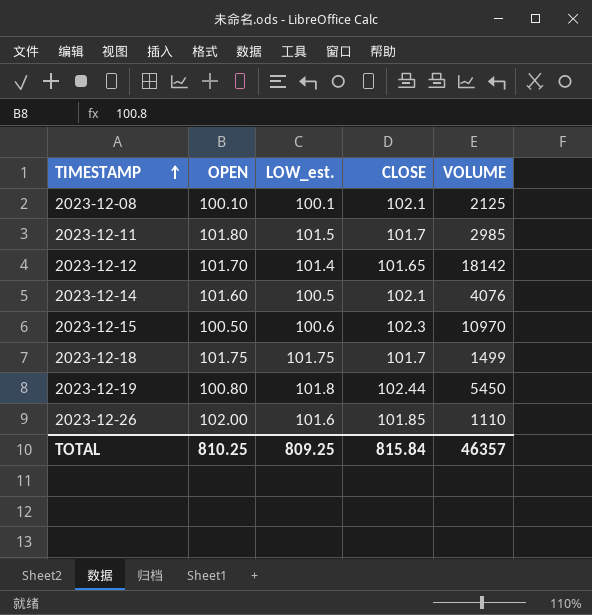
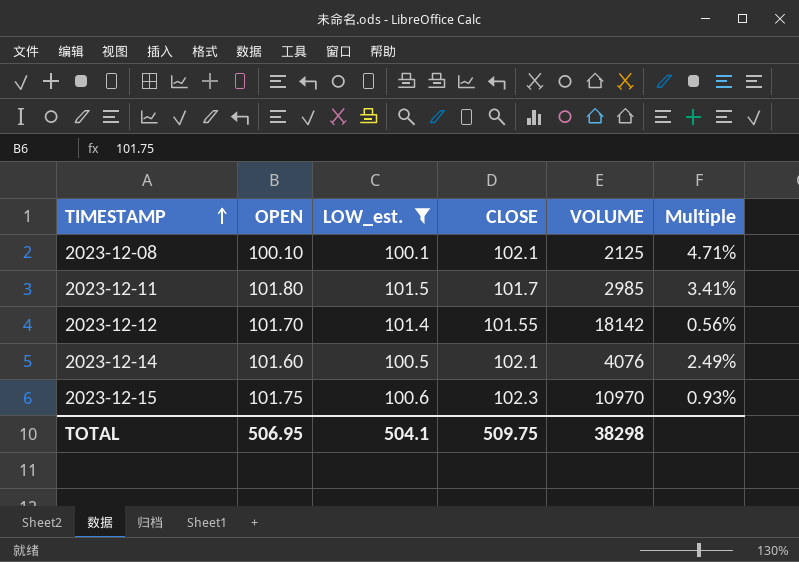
filter: none -> LOW_est. <= 101.5
column Multiple | formula: none -> [OPEN] / [VOLUME]
2023-12-12 | CLOSE: 101.65 -> 101.55
2023-12-15 | OPEN: 100.50 -> 101.75
TOTAL | OPEN: 810.25 -> 506.95
TOTAL | LOW_est.: 809.25 -> 504.1
TOTAL | CLOSE: 815.84 -> 509.75
TOTAL | VOLUME: 46357 -> 38298

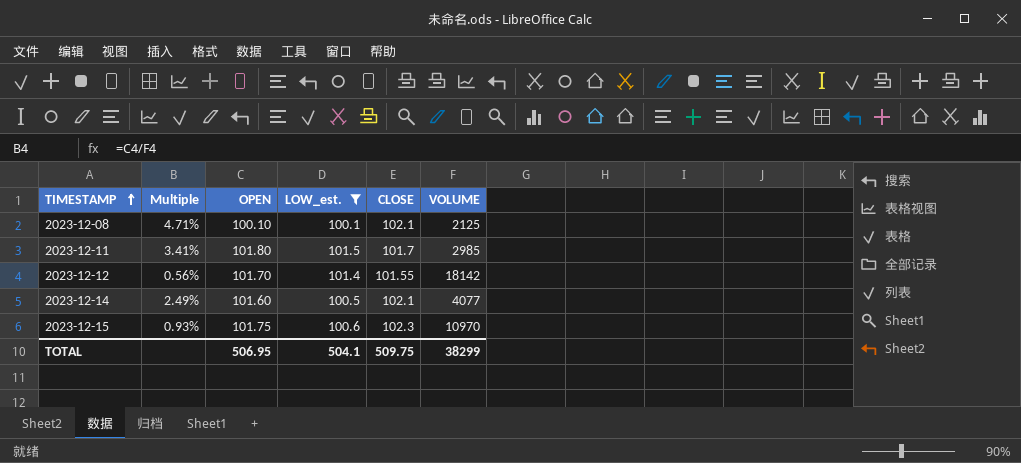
column Multiple | position: 6 -> 2
2023-12-14 | VOLUME: 4076 -> 4077
TOTAL | VOLUME: 38298 -> 38299

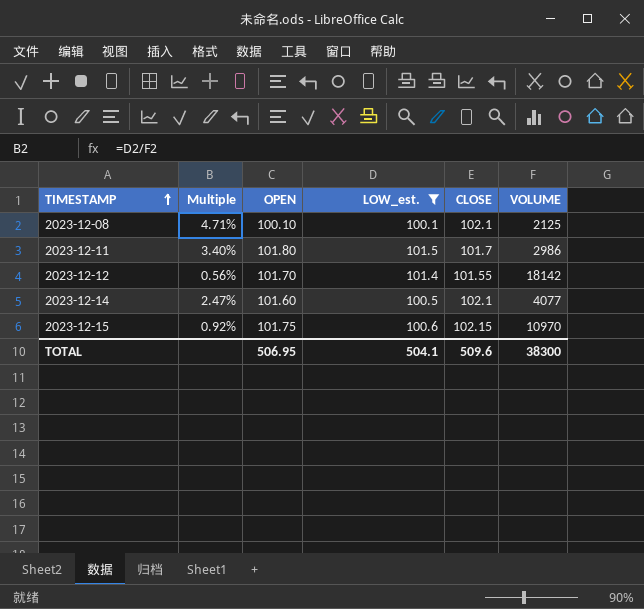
column Multiple | formula: [OPEN] / [VOLUME] -> [LOW_est.] / [VOLUME]
2023-12-11 | VOLUME: 2985 -> 2986
2023-12-15 | CLOSE: 102.3 -> 102.15
TOTAL | CLOSE: 509.75 -> 509.6
TOTAL | VOLUME: 38299 -> 38300

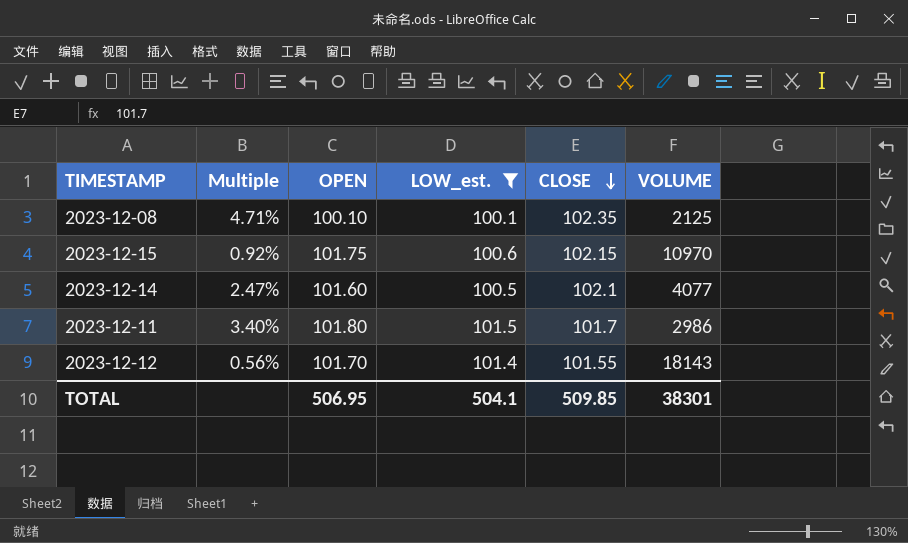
row order: TIMESTAMP ascending -> CLOSE descending
2023-12-08 | CLOSE: 102.1 -> 102.35
2023-12-12 | VOLUME: 18142 -> 18143
TOTAL | CLOSE: 509.6 -> 509.85
TOTAL | VOLUME: 38300 -> 38301

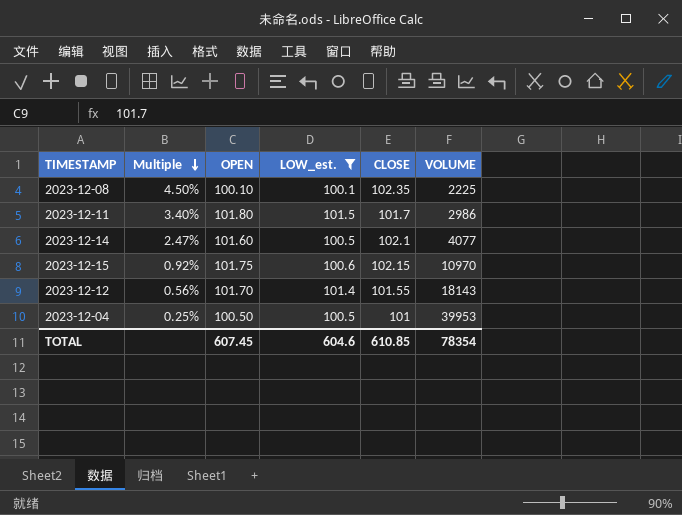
row order: CLOSE descending -> Multiple descending
2023-12-08 | Multiple: 4.71% -> 4.50%
2023-12-08 | VOLUME: 2125 -> 2225
row 2023-12-04: none -> 0.25% | 100.50 | 100.5 | 101 | 39953
TOTAL | OPEN: 506.95 -> 607.45
TOTAL | LOW_est.: 504.1 -> 604.6
TOTAL | CLOSE: 509.85 -> 610.85
TOTAL | VOLUME: 38301 -> 78354

